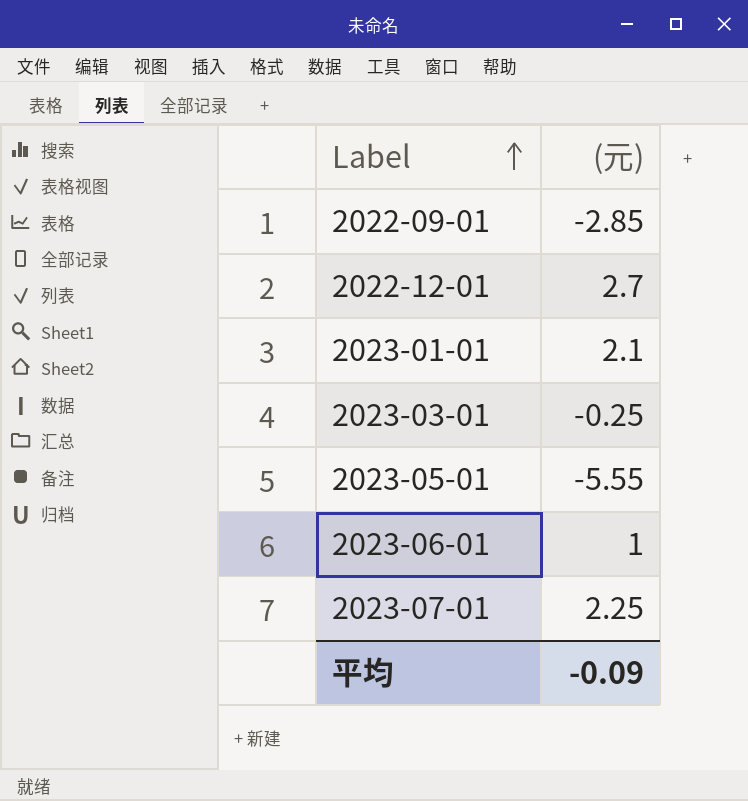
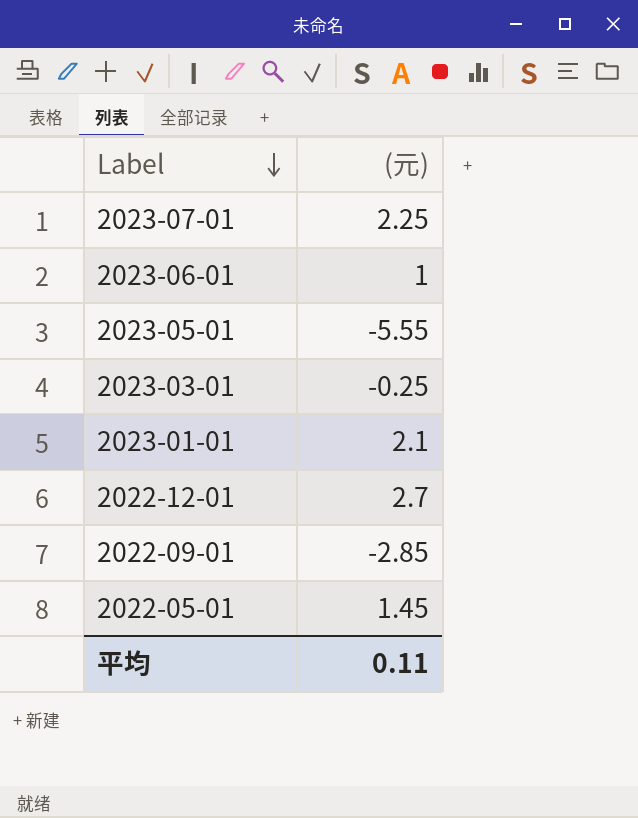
row order: Label ascending -> Label descending
row 2022-05-01: none -> 1.45
平均 | (元): -0.09 -> 0.11

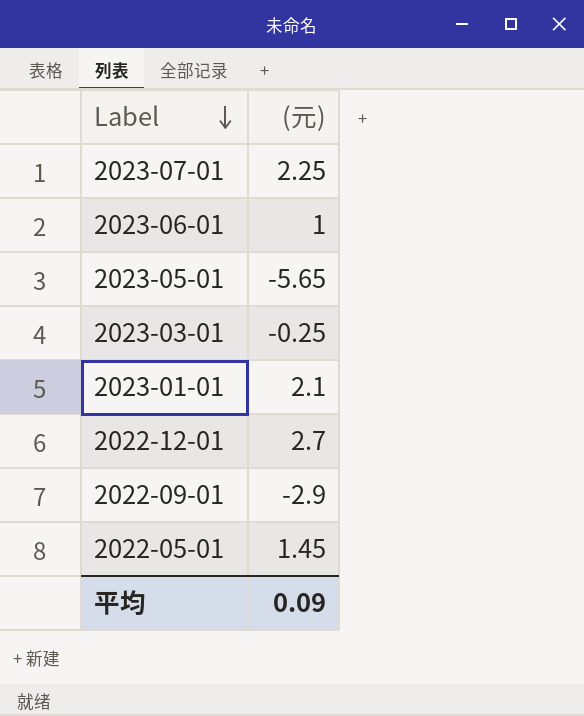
2023-05-01 | (元): -5.55 -> -5.65
2022-09-01 | (元): -2.85 -> -2.9
平均 | (元): 0.11 -> 0.09

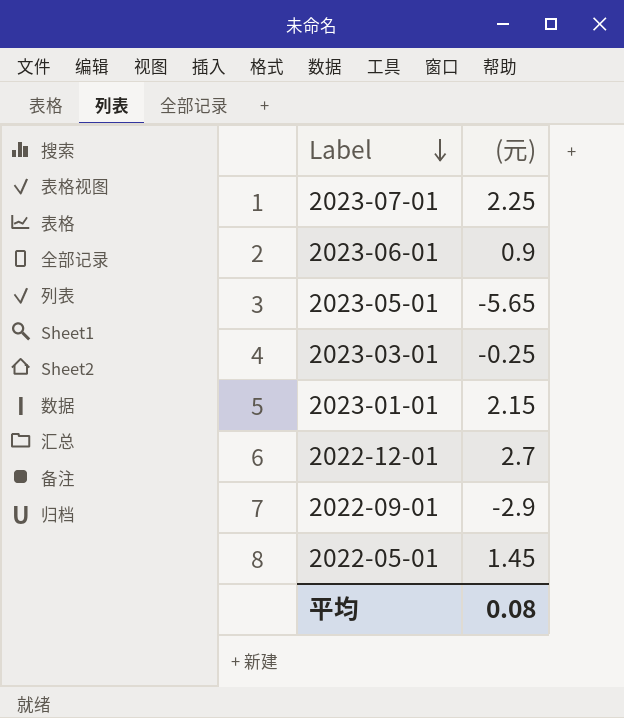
2023-06-01 | (元): 1 -> 0.9
2023-01-01 | (元): 2.1 -> 2.15
平均 | (元): 0.09 -> 0.08

